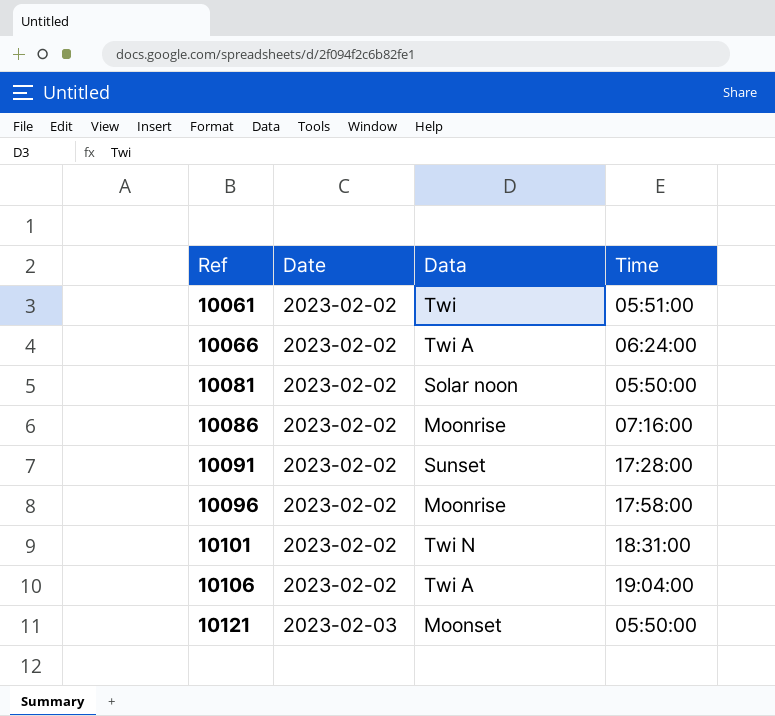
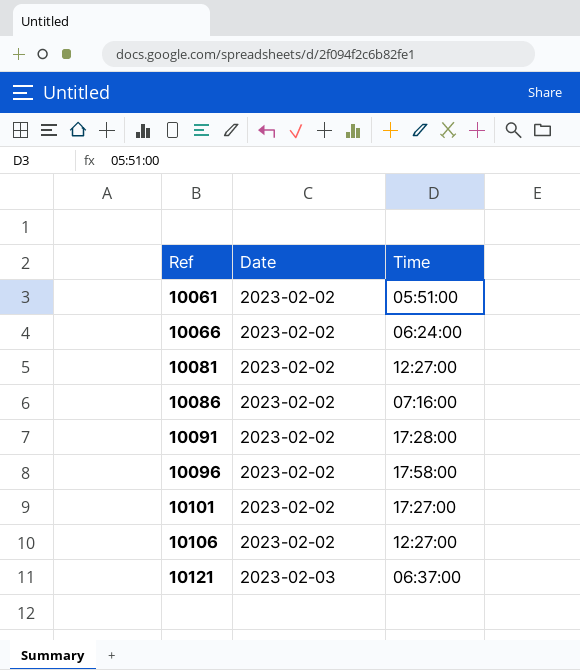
column Data | position: 3 -> none
10081 | Time: 05:50:00 -> 12:27:00
10101 | Time: 18:31:00 -> 17:27:00
10106 | Time: 19:04:00 -> 12:27:00
10121 | Time: 05:50:00 -> 06:37:00

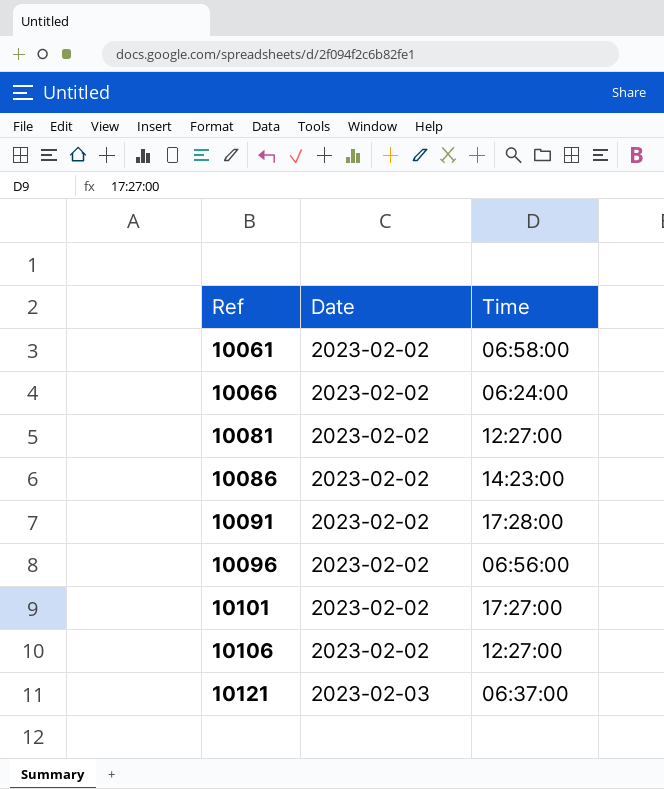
10061 | Time: 05:51:00 -> 06:58:00
10086 | Time: 07:16:00 -> 14:23:00
10096 | Time: 17:58:00 -> 06:56:00

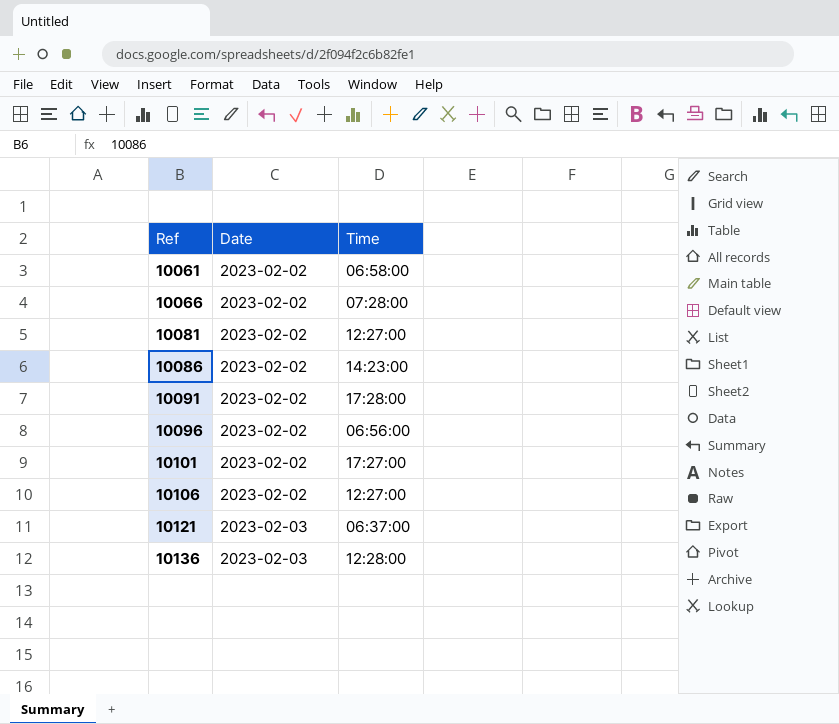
10066 | Time: 06:24:00 -> 07:28:00
row 10136: none -> 2023-02-03 | 12:28:00

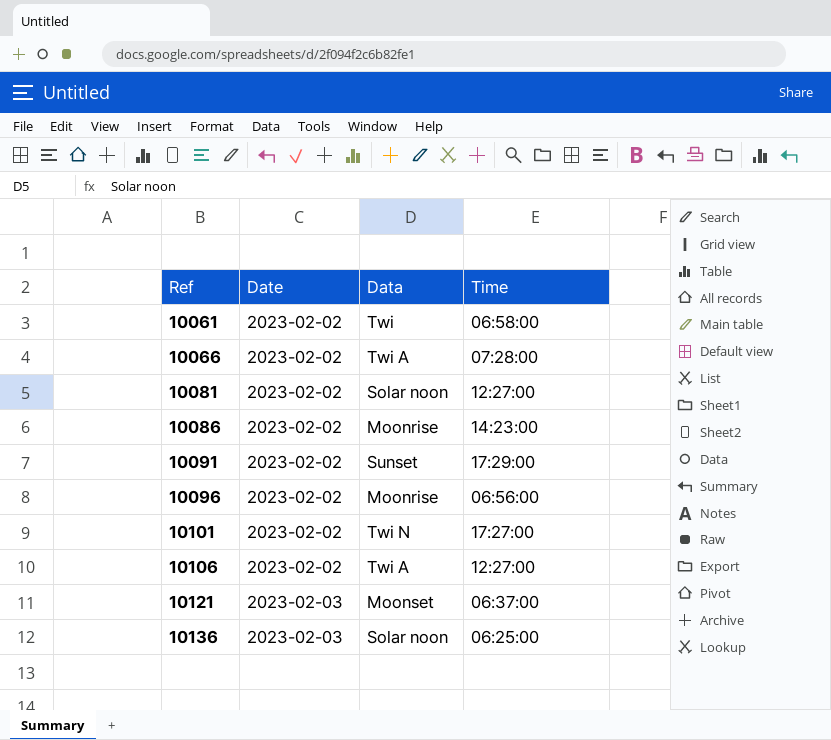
column Data | position: none -> 3
10091 | Time: 17:28:00 -> 17:29:00
10136 | Time: 12:28:00 -> 06:25:00

